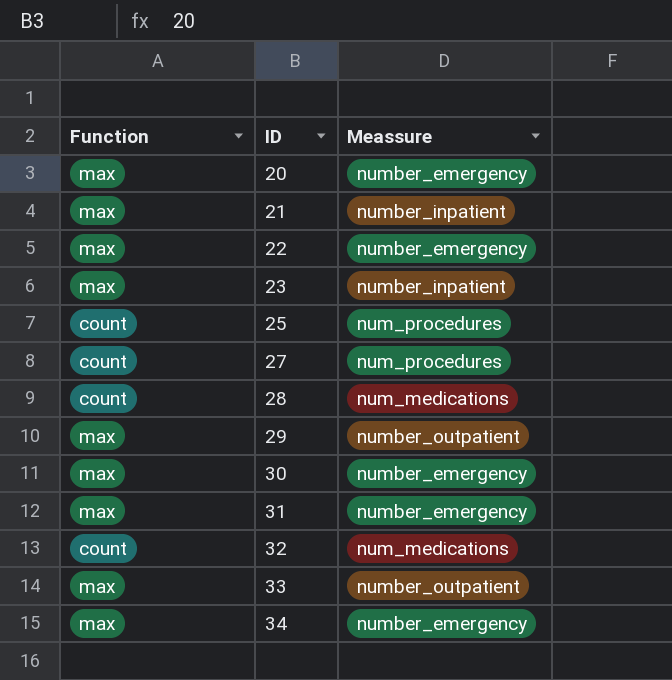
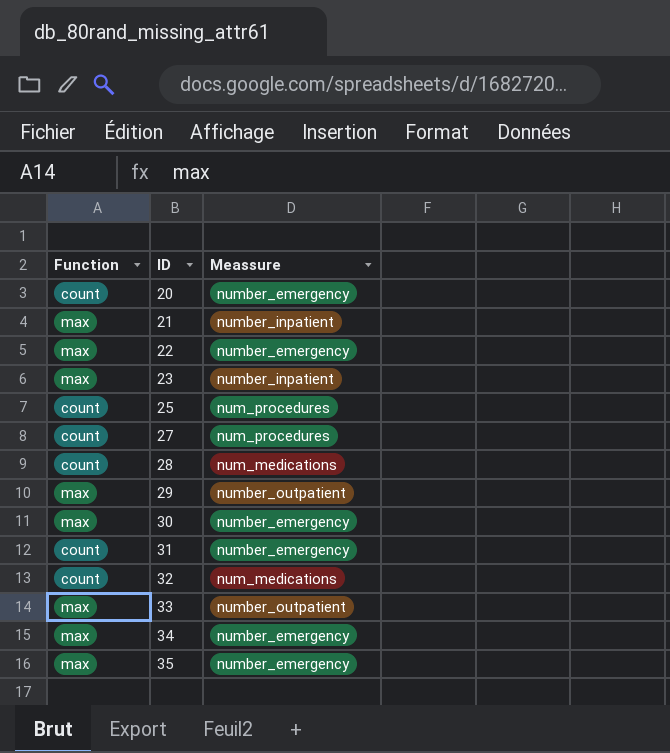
20 | Function: max -> count
31 | Function: max -> count
row 35: none -> max | number_emergency

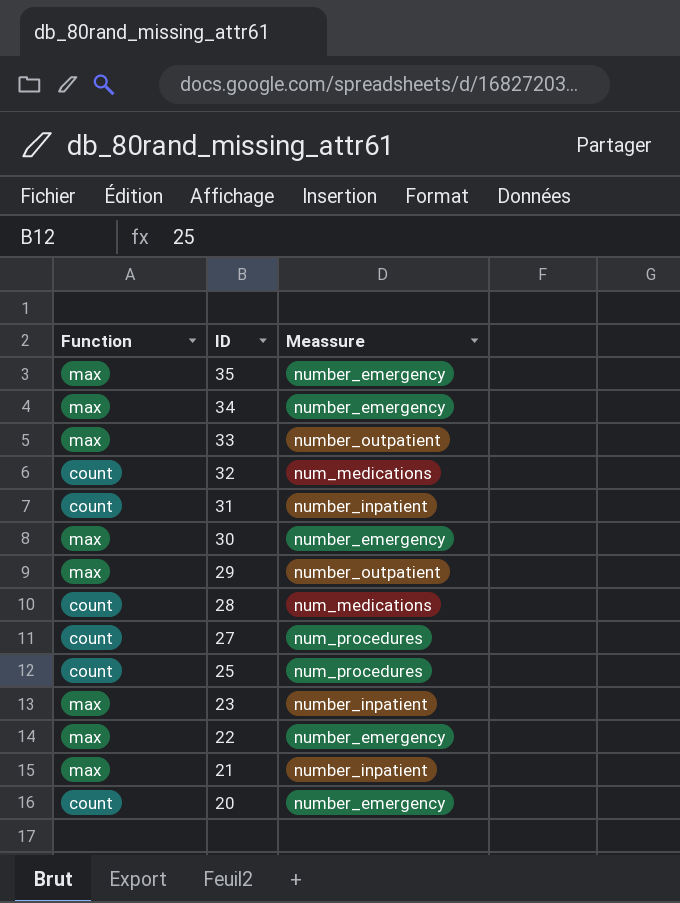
row order: ID ascending -> ID descending
31 | Meassure: number_emergency -> number_inpatient

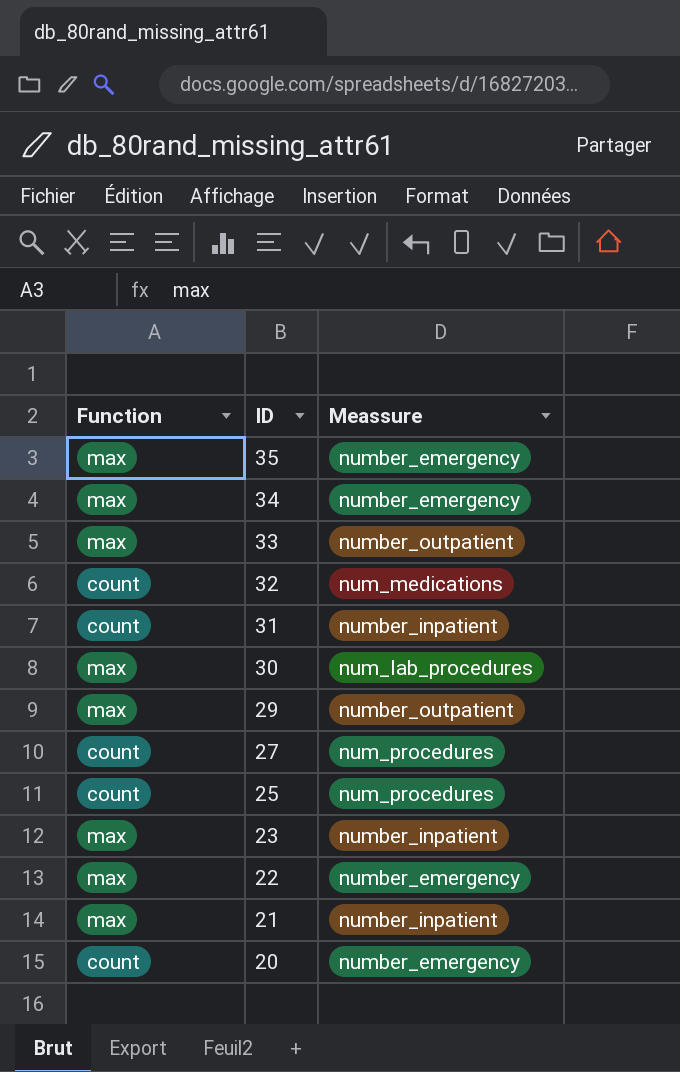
row 28: count | num_medications -> none
30 | Meassure: number_emergency -> num_lab_procedures

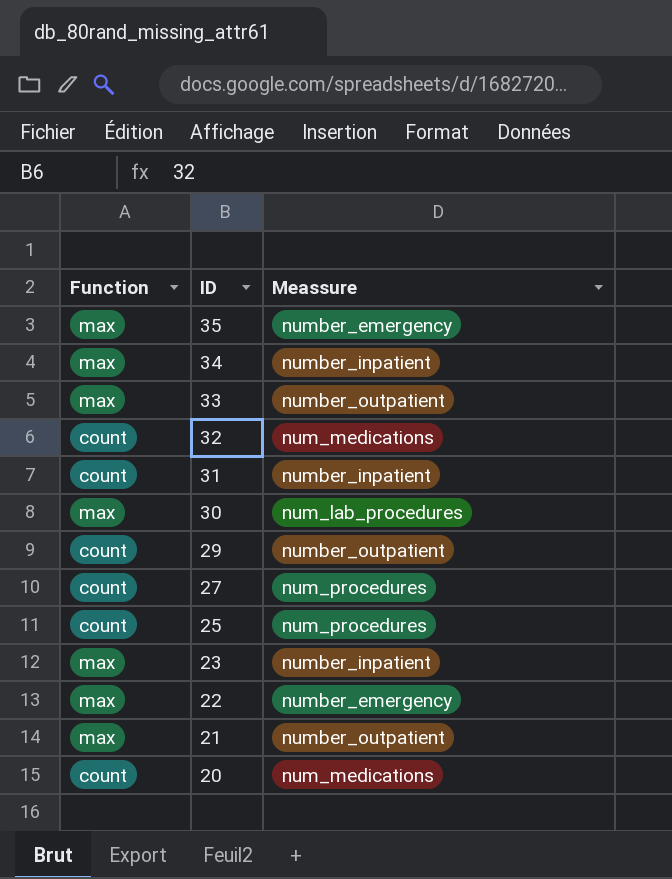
34 | Meassure: number_emergency -> number_inpatient
29 | Function: max -> count
21 | Meassure: number_inpatient -> number_outpatient
20 | Meassure: number_emergency -> num_medications

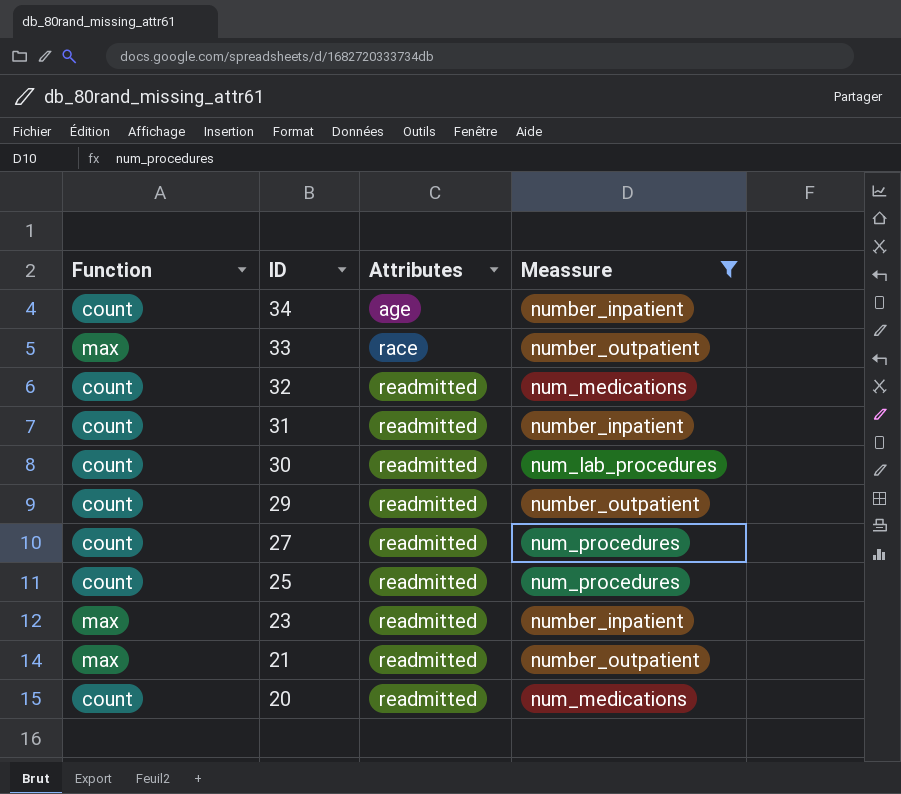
filter: none -> Meassure != number_emergency
column Attributes | position: none -> 3
34 | Function: max -> count
30 | Function: max -> count

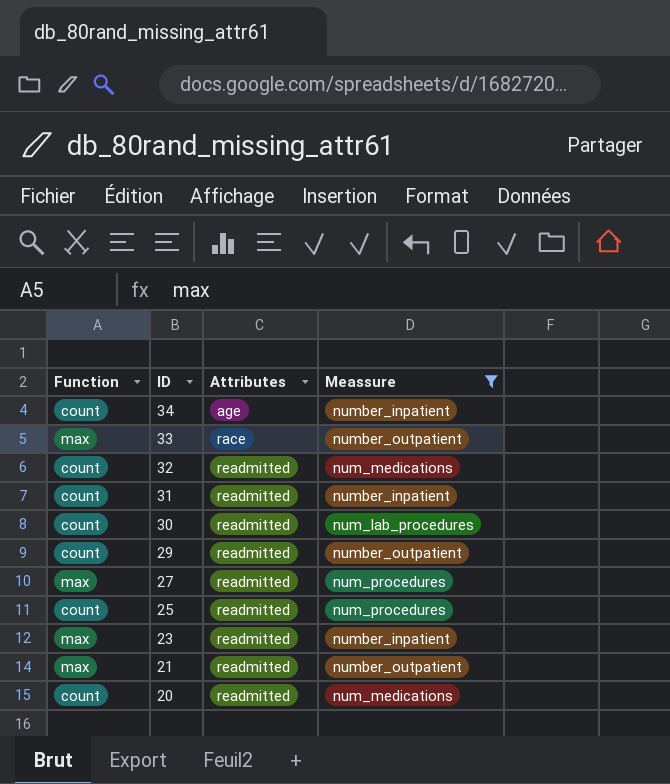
27 | Function: count -> max

